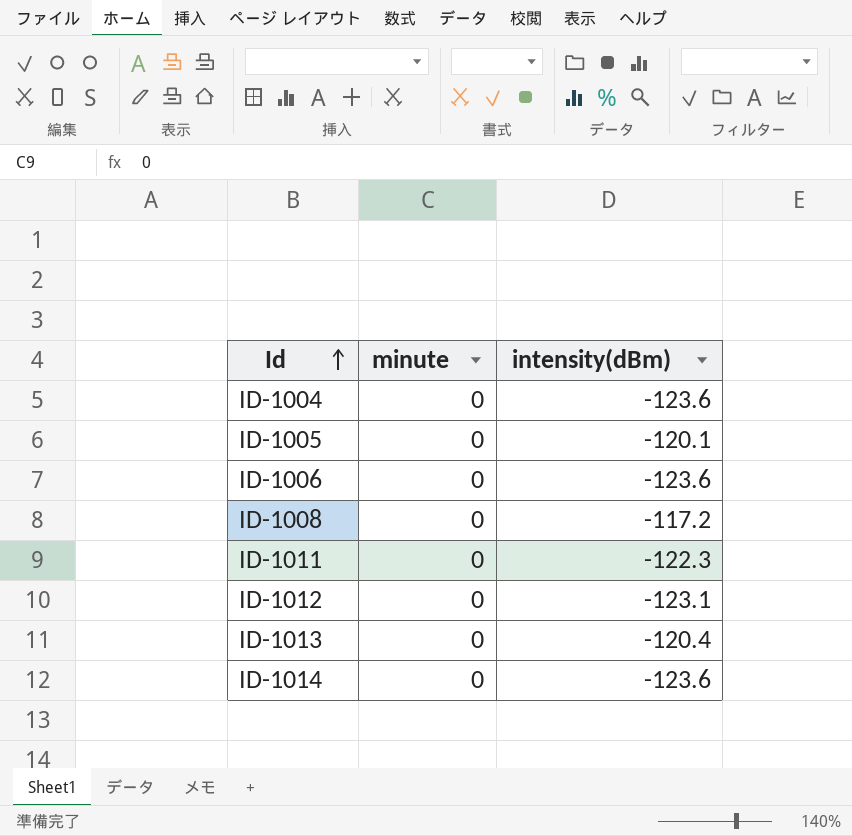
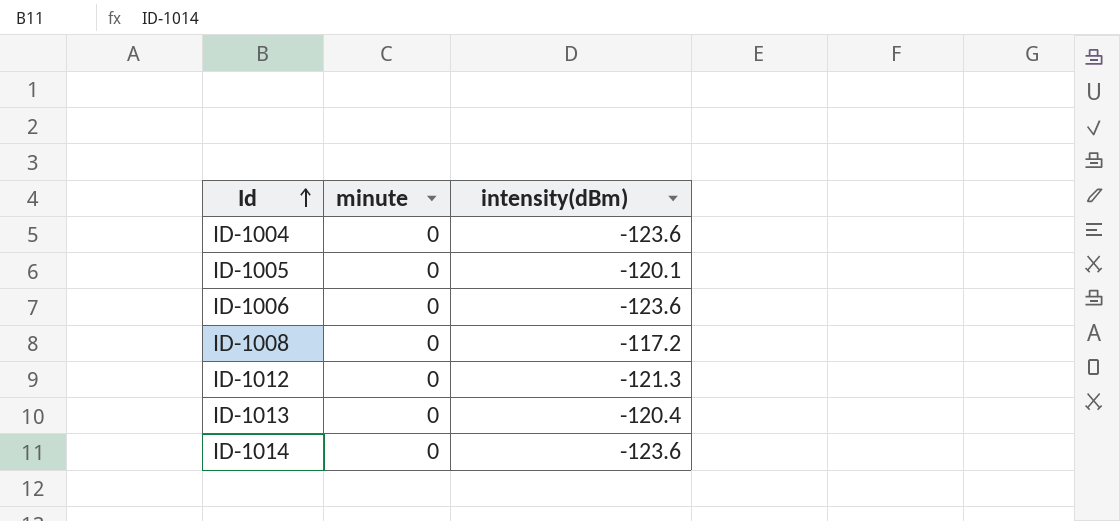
row ID-1011: 0 | -122.3 -> none
ID-1012 | intensity(dBm): -123.1 -> -121.3

